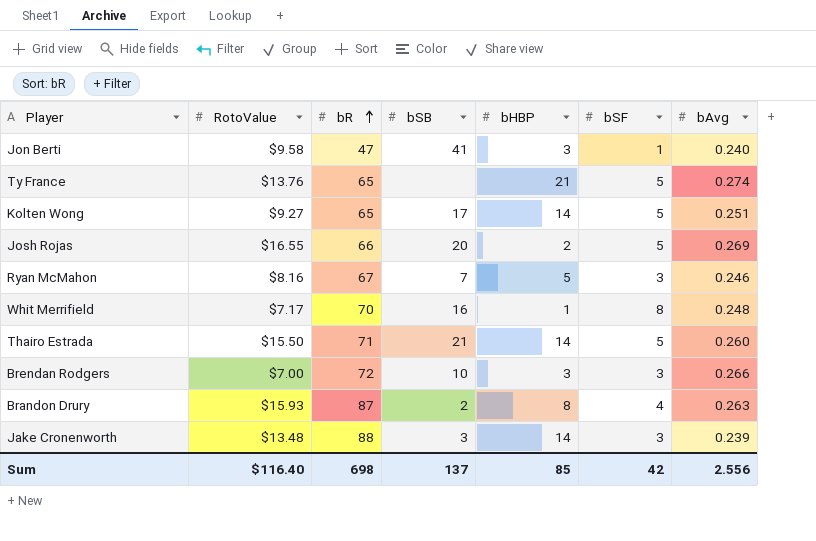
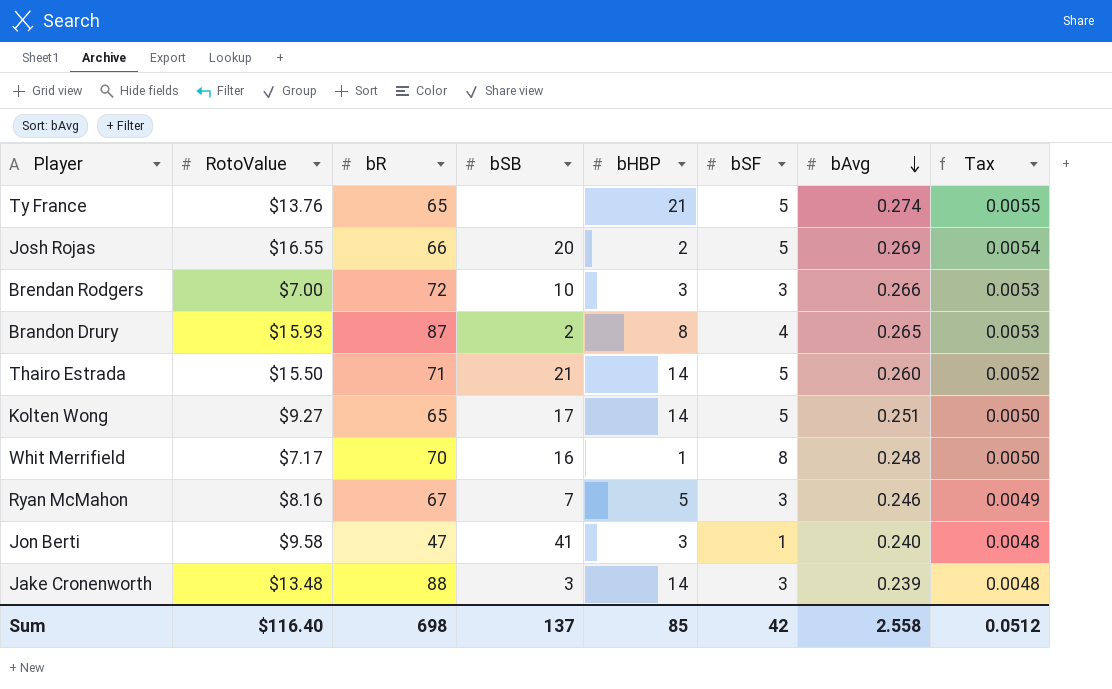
row order: bR ascending -> bAvg descending
column Tax | formula: none -> [bAvg] * 0.02
Brandon Drury | bAvg: 0.263 -> 0.265
Sum | bAvg: 2.556 -> 2.558

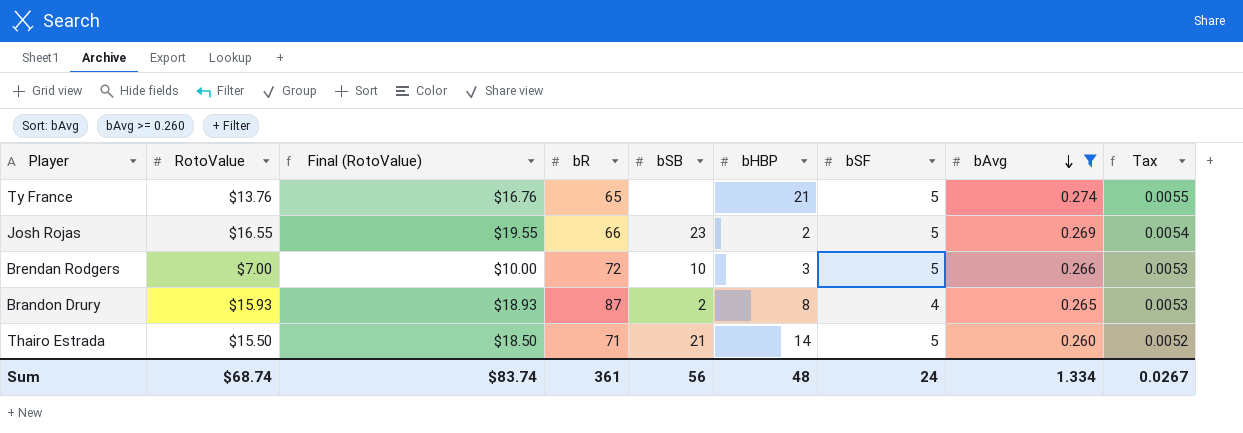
filter: none -> bAvg >= 0.260
column Final (RotoValue) | formula: none -> [RotoValue] + 3
Josh Rojas | bSB: 20 -> 23
Brendan Rodgers | bSF: 3 -> 5
Sum | RotoValue: $116.40 -> $68.74
Sum | bR: 698 -> 361
Sum | bSB: 137 -> 56
Sum | bHBP: 85 -> 48
Sum | bSF: 42 -> 24
Sum | bAvg: 2.558 -> 1.334
Sum | Tax: 0.0512 -> 0.0267

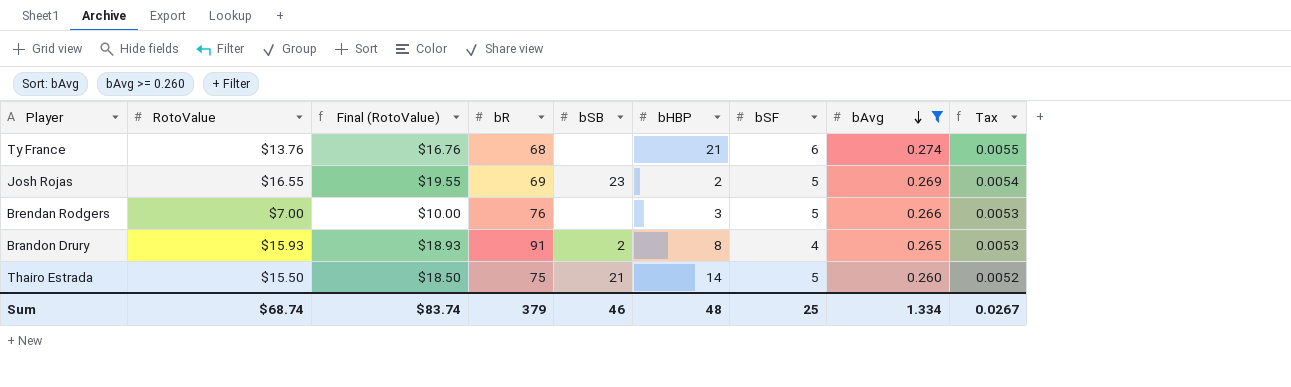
Ty France | bR: 65 -> 68
Ty France | bSF: 5 -> 6
Josh Rojas | bR: 66 -> 69
Brendan Rodgers | bR: 72 -> 76
Brendan Rodgers | bSB: 10 -> none
Brandon Drury | bR: 87 -> 91
Thairo Estrada | bR: 71 -> 75
Sum | bR: 361 -> 379
Sum | bSB: 56 -> 46
Sum | bSF: 24 -> 25

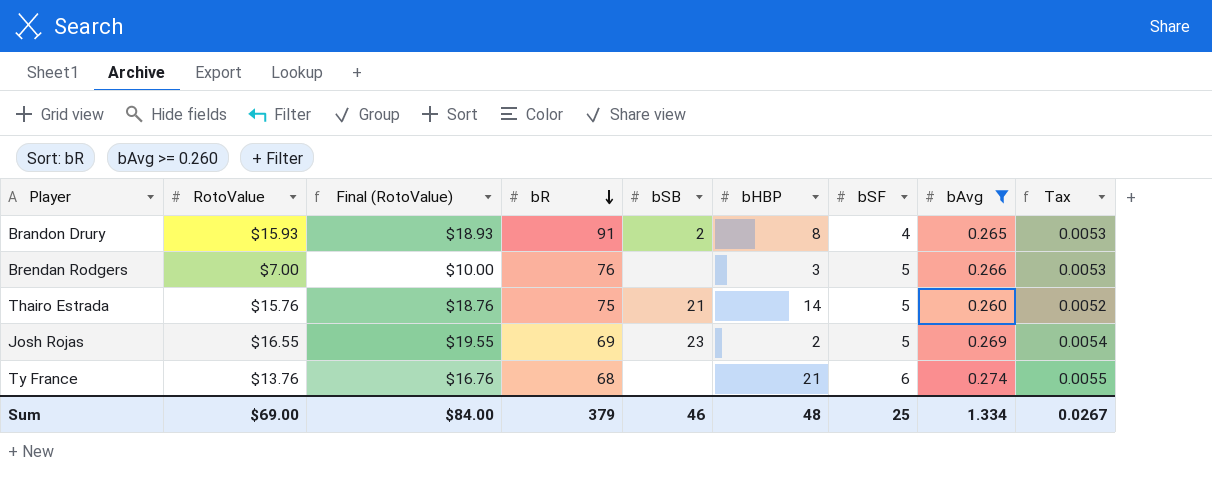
row order: bAvg descending -> bR descending
Thairo Estrada | RotoValue: $15.50 -> $15.76
Thairo Estrada | Final (RotoValue): $18.50 -> $18.76
Sum | RotoValue: $68.74 -> $69.00
Sum | Final (RotoValue): $83.74 -> $84.00

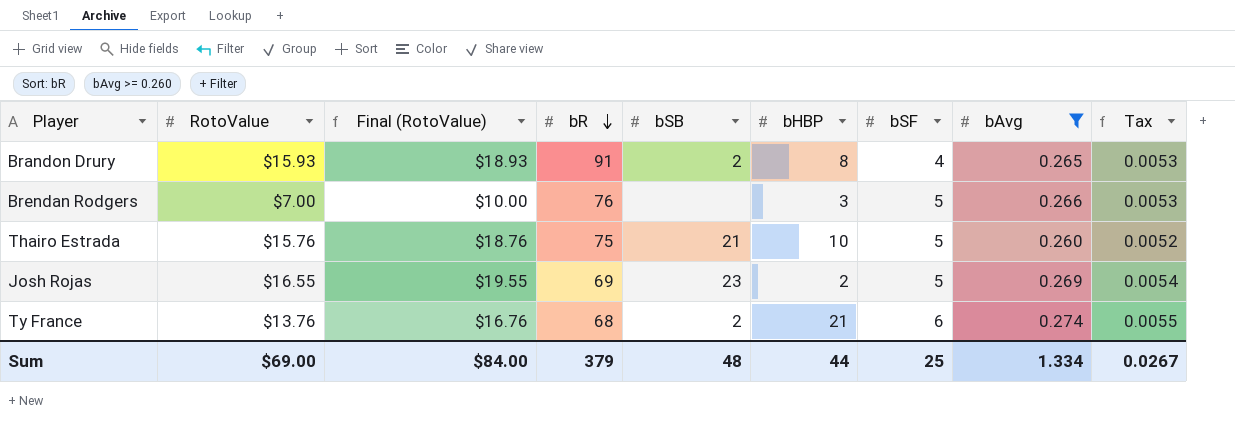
Thairo Estrada | bHBP: 14 -> 10
Ty France | bSB: none -> 2
Sum | bSB: 46 -> 48
Sum | bHBP: 48 -> 44

